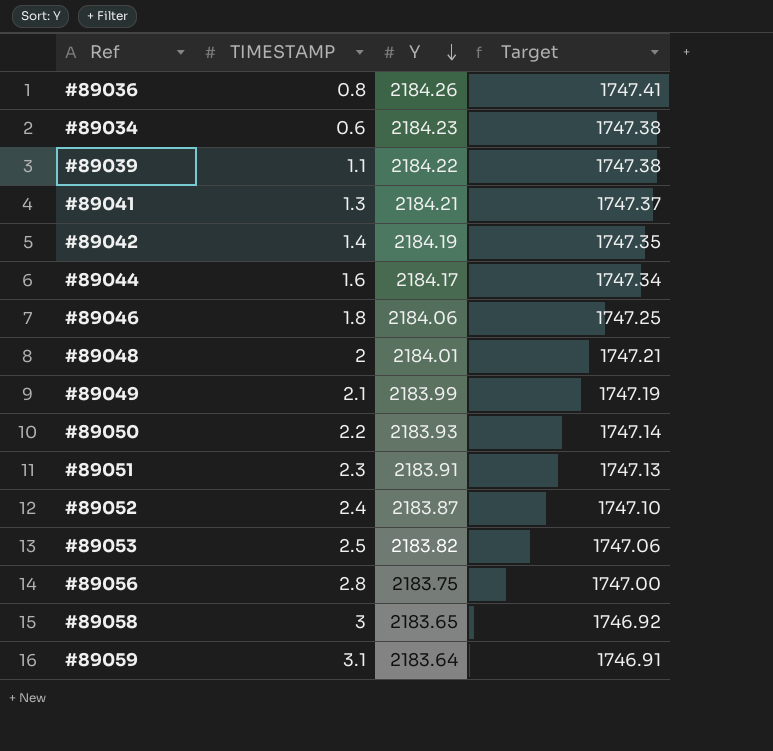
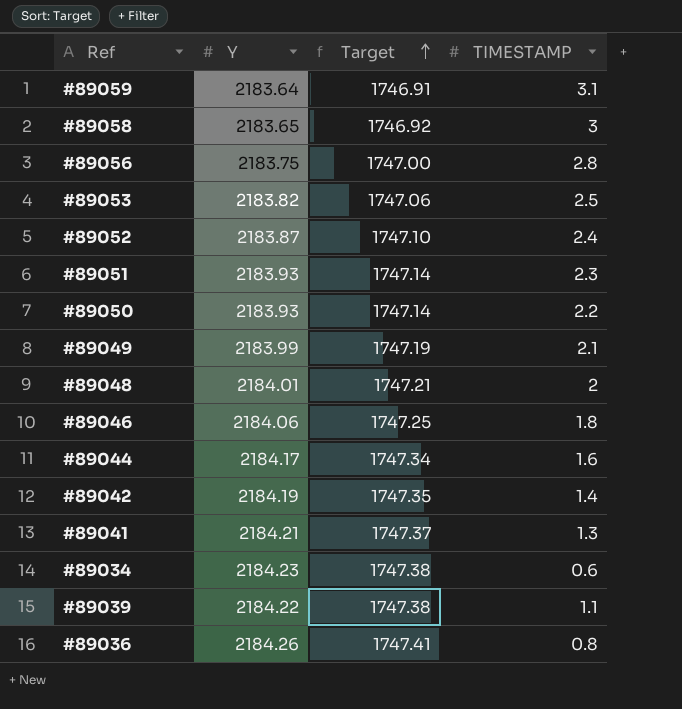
row order: Y descending -> Target ascending
column TIMESTAMP | position: 2 -> 4
#89051 | Y: 2183.91 -> 2183.93
#89051 | Target: 1747.13 -> 1747.14

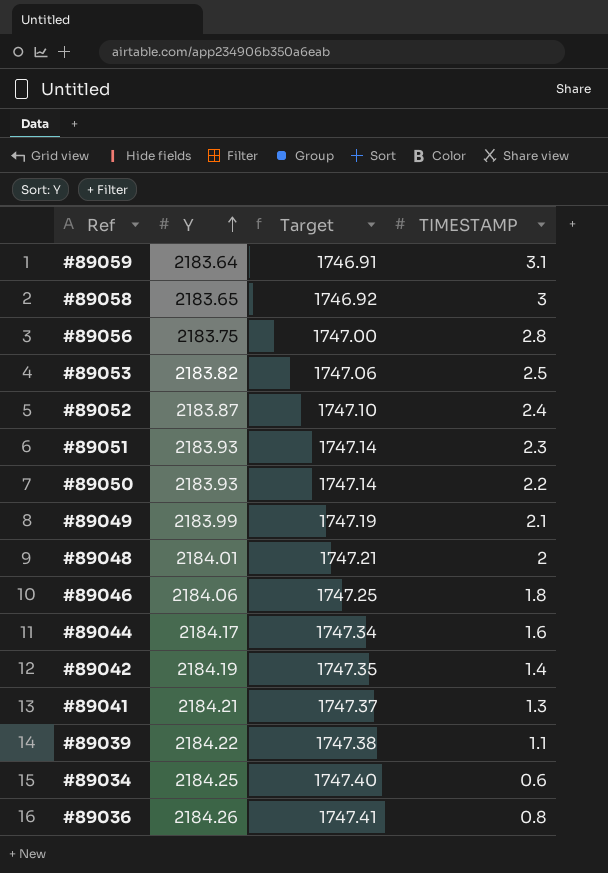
row order: Target ascending -> Y ascending
#89034 | Y: 2184.23 -> 2184.25
#89034 | Target: 1747.38 -> 1747.40

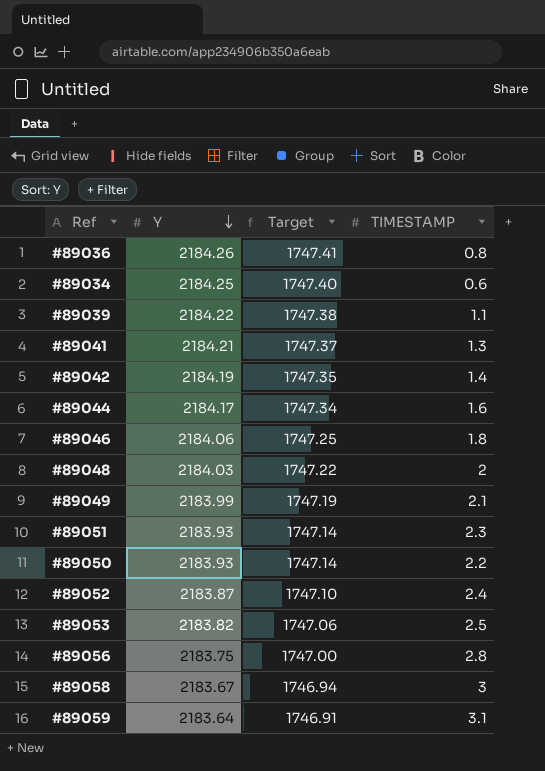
row order: Y ascending -> Y descending
#89048 | Y: 2184.01 -> 2184.03
#89048 | Target: 1747.21 -> 1747.22
#89058 | Y: 2183.65 -> 2183.67
#89058 | Target: 1746.92 -> 1746.94

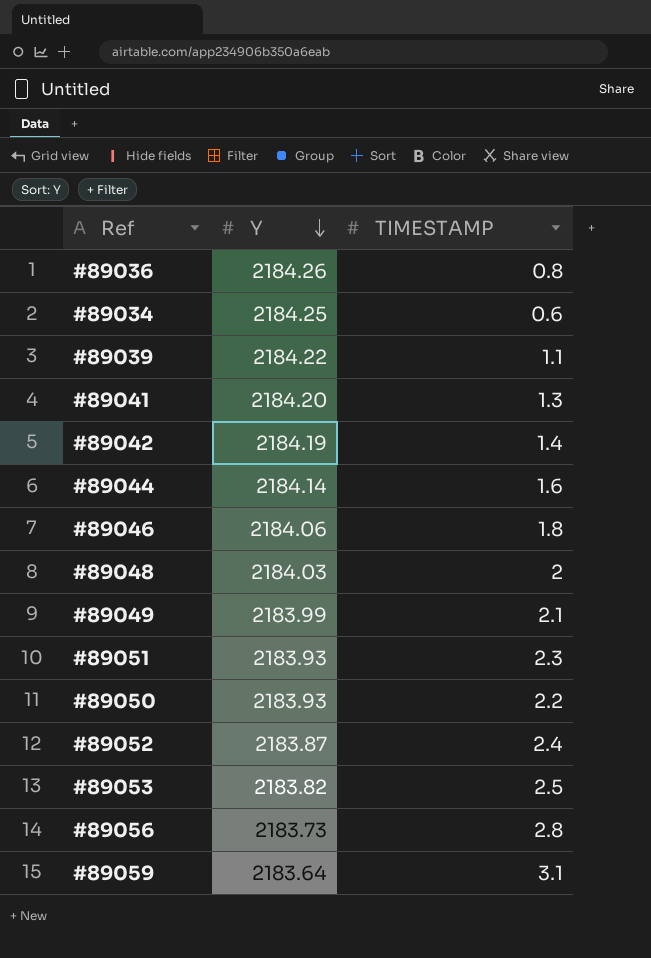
column Target | formula: [Y] * 0.8 -> none
row #89058: 2183.67 | 1746.94 | 3 -> none
#89041 | Y: 2184.21 -> 2184.20
#89044 | Y: 2184.17 -> 2184.14
#89056 | Y: 2183.75 -> 2183.73

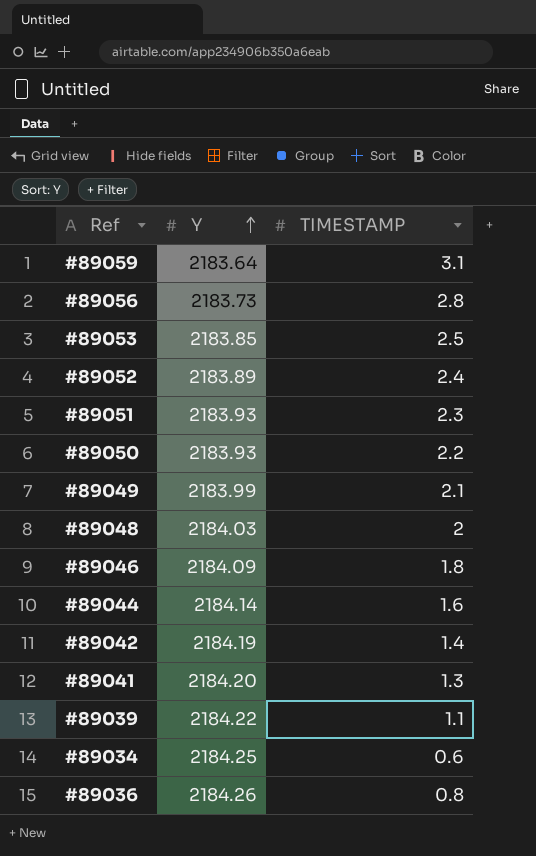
row order: Y descending -> Y ascending
#89053 | Y: 2183.82 -> 2183.85
#89052 | Y: 2183.87 -> 2183.89
#89046 | Y: 2184.06 -> 2184.09

